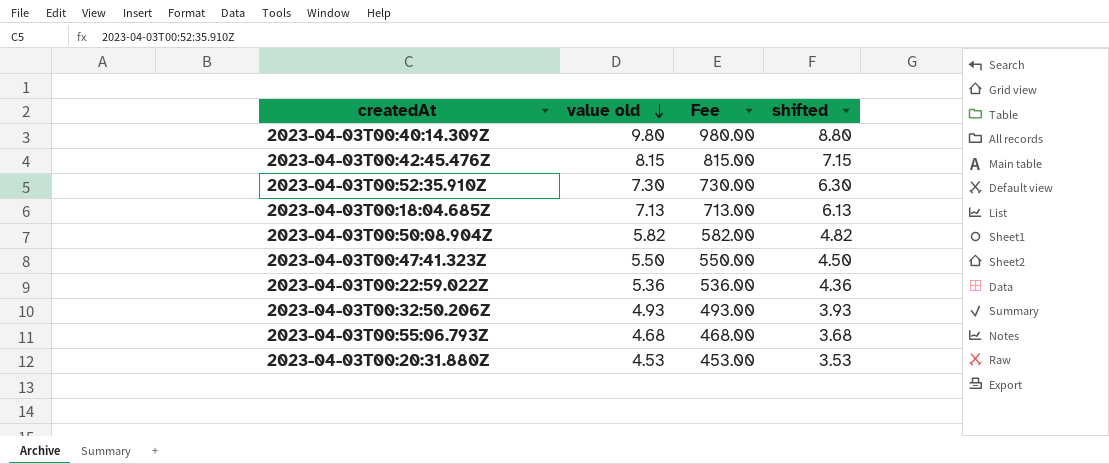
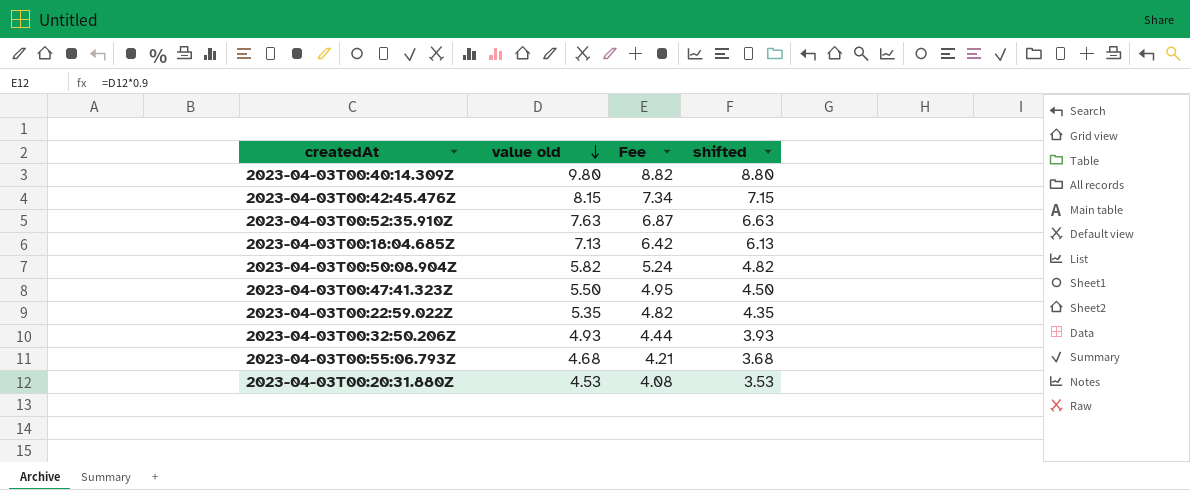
column Fee | formula: [value old] * 100 -> [value old] * 0.9
2023-04-03T00:52:35.910Z | value old: 7.30 -> 7.63
2023-04-03T00:52:35.910Z | shifted: 6.30 -> 6.63
2023-04-03T00:22:59.022Z | value old: 5.36 -> 5.35
2023-04-03T00:22:59.022Z | shifted: 4.36 -> 4.35

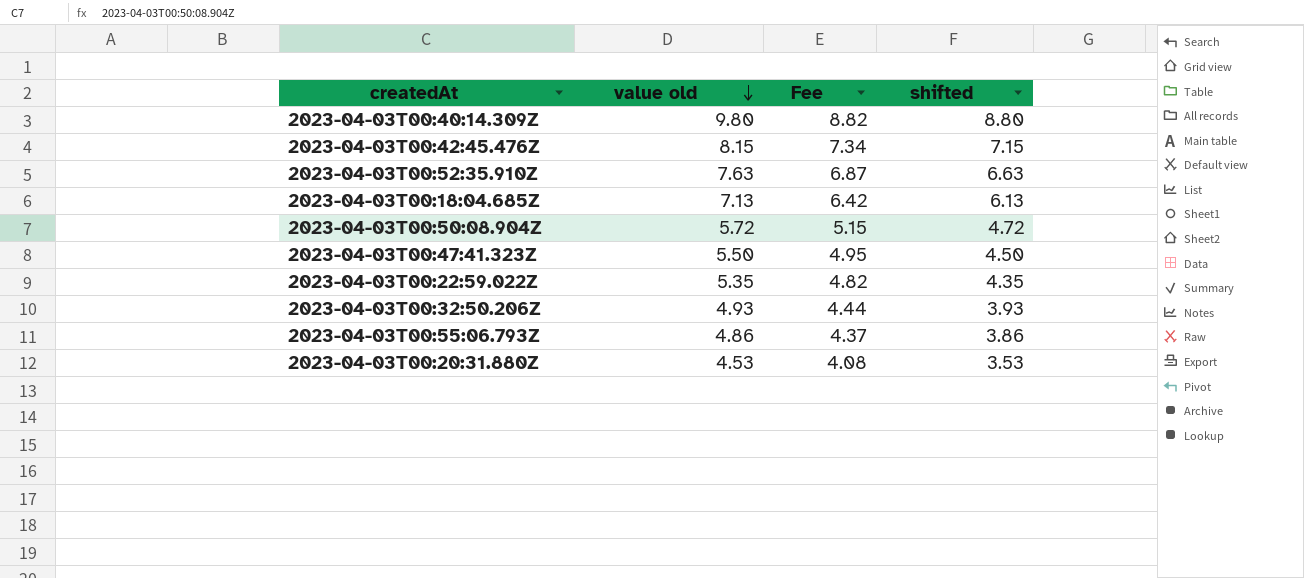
2023-04-03T00:50:08.904Z | value old: 5.82 -> 5.72
2023-04-03T00:50:08.904Z | Fee: 5.24 -> 5.15
2023-04-03T00:50:08.904Z | shifted: 4.82 -> 4.72
2023-04-03T00:55:06.793Z | value old: 4.68 -> 4.86
2023-04-03T00:55:06.793Z | Fee: 4.21 -> 4.37
2023-04-03T00:55:06.793Z | shifted: 3.68 -> 3.86

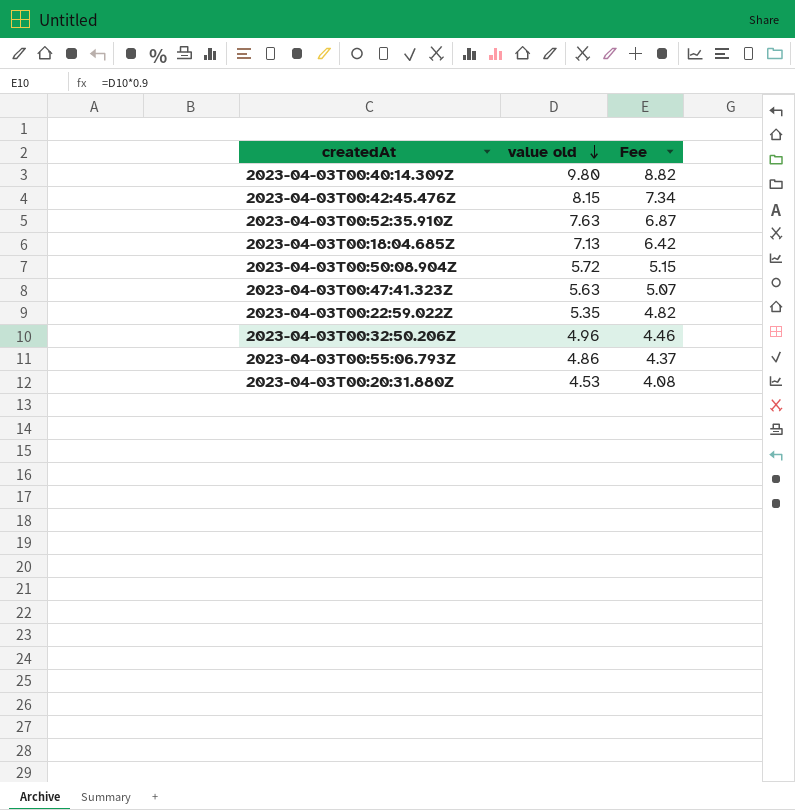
column shifted | formula: [value old] - 1 -> none
2023-04-03T00:47:41.323Z | value old: 5.50 -> 5.63
2023-04-03T00:47:41.323Z | Fee: 4.95 -> 5.07
2023-04-03T00:32:50.206Z | value old: 4.93 -> 4.96
2023-04-03T00:32:50.206Z | Fee: 4.44 -> 4.46

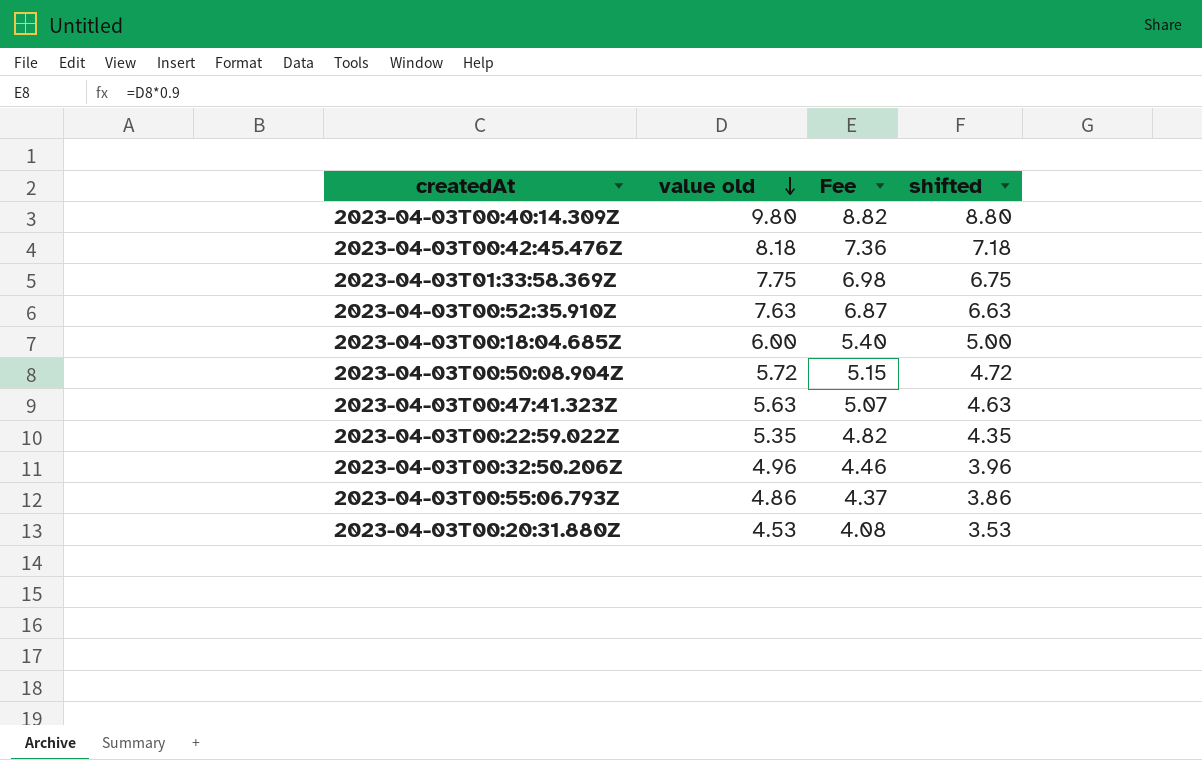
column shifted | formula: none -> [value old] - 1
2023-04-03T00:42:45.476Z | value old: 8.15 -> 8.18
2023-04-03T00:42:45.476Z | Fee: 7.34 -> 7.36
row 2023-04-03T01:33:58.369Z: none -> 7.75 | 6.98 | 6.75
2023-04-03T00:18:04.685Z | value old: 7.13 -> 6.00
2023-04-03T00:18:04.685Z | Fee: 6.42 -> 5.40

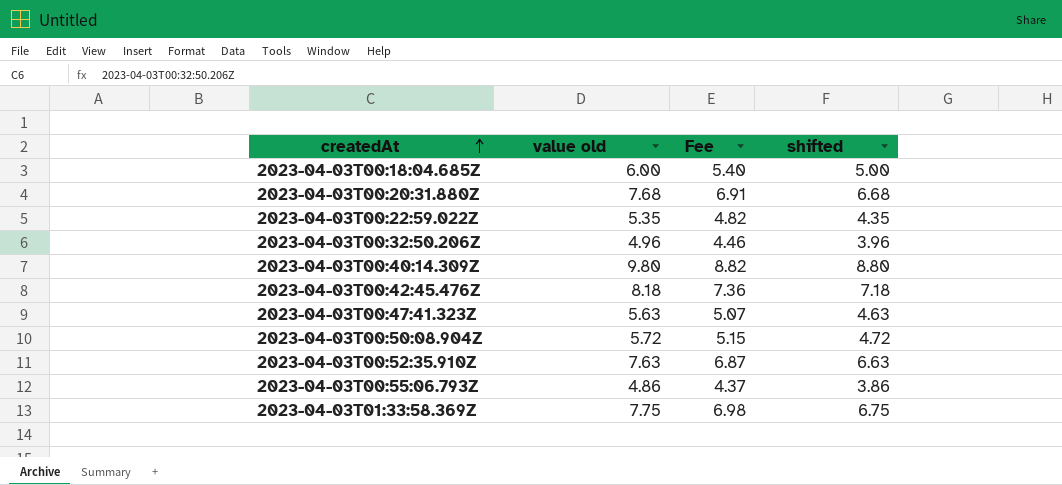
row order: value old descending -> createdAt ascending
2023-04-03T00:20:31.880Z | value old: 4.53 -> 7.68
2023-04-03T00:20:31.880Z | Fee: 4.08 -> 6.91
2023-04-03T00:20:31.880Z | shifted: 3.53 -> 6.68

